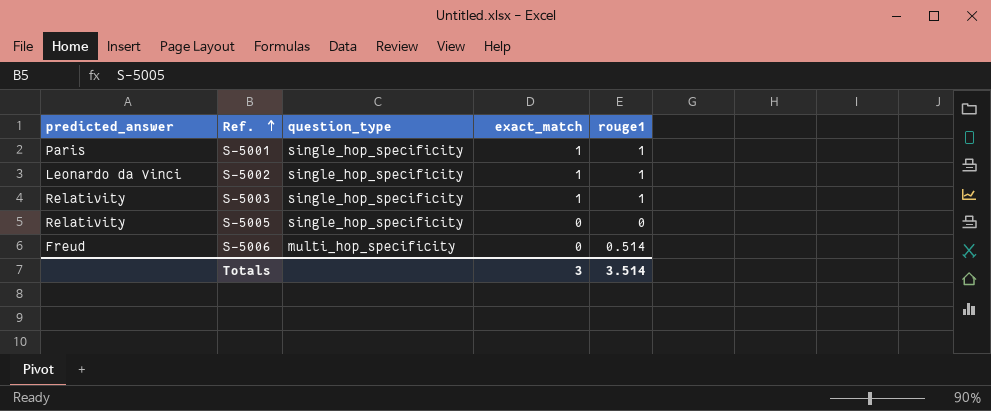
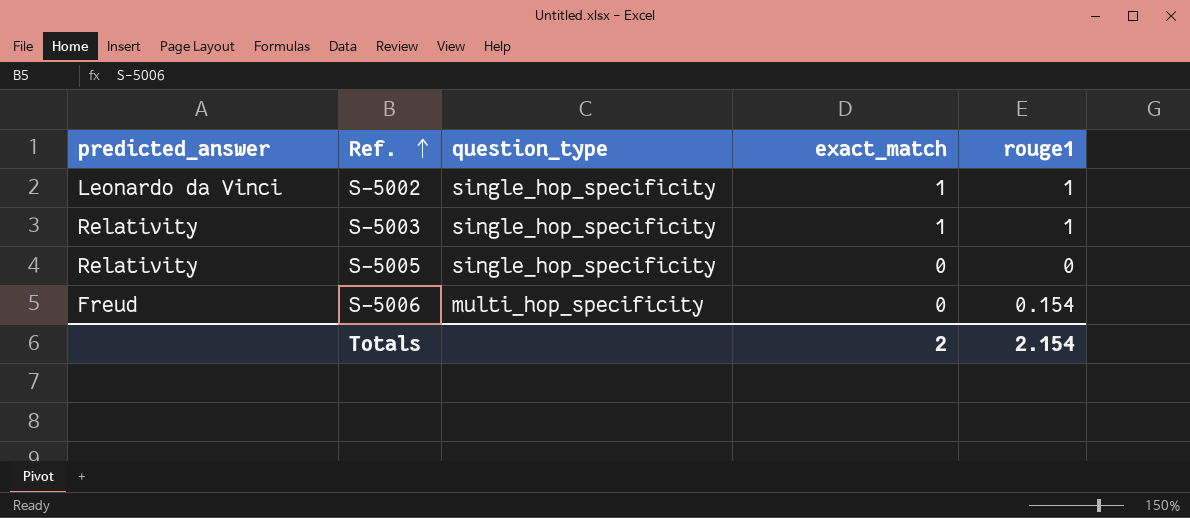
row S-5001: Paris | single_hop_specificity | 1 | 1 -> none
S-5006 | rouge1: 0.514 -> 0.154
Totals | exact_match: 3 -> 2
Totals | rouge1: 3.514 -> 2.154

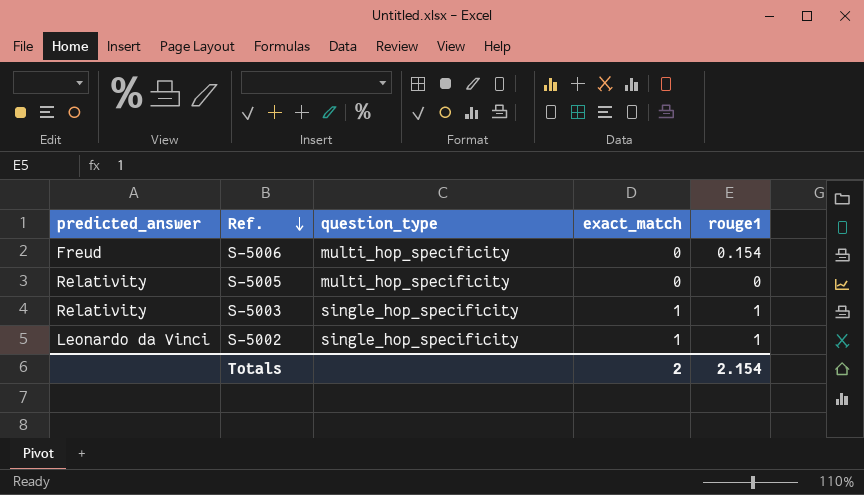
row order: Ref. ascending -> Ref. descending
S-5005 | question_type: single_hop_specificity -> multi_hop_specificity

